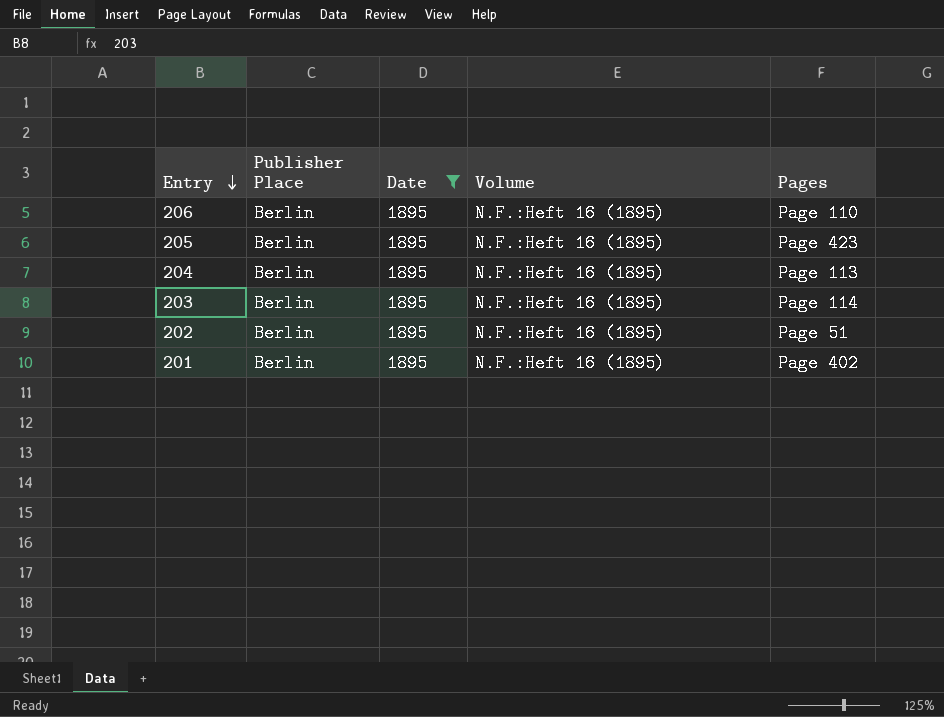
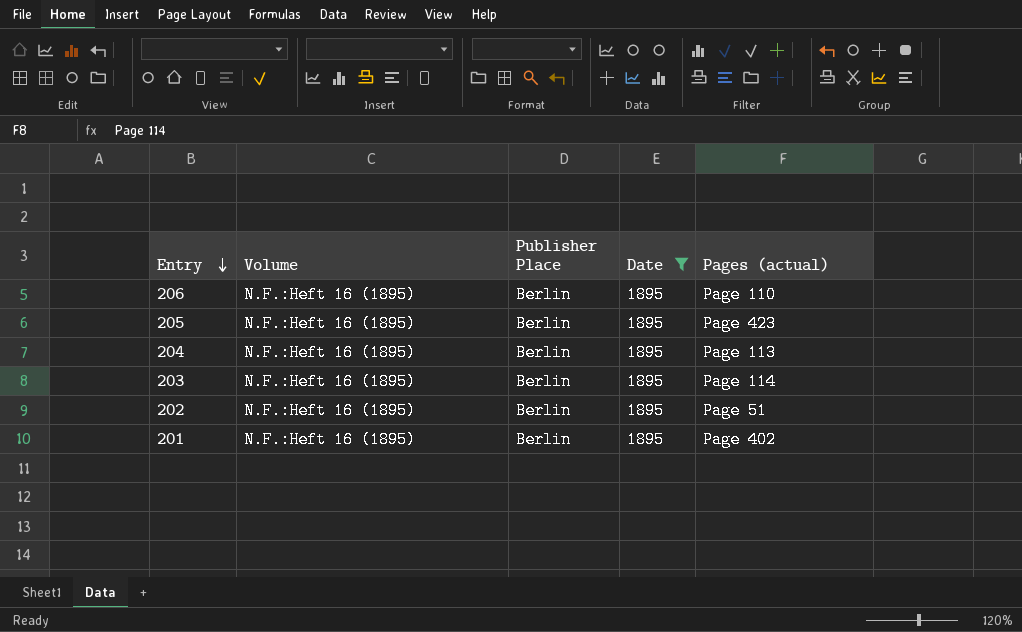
column Volume | position: 4 -> 2
column name: Pages -> Pages (actual)

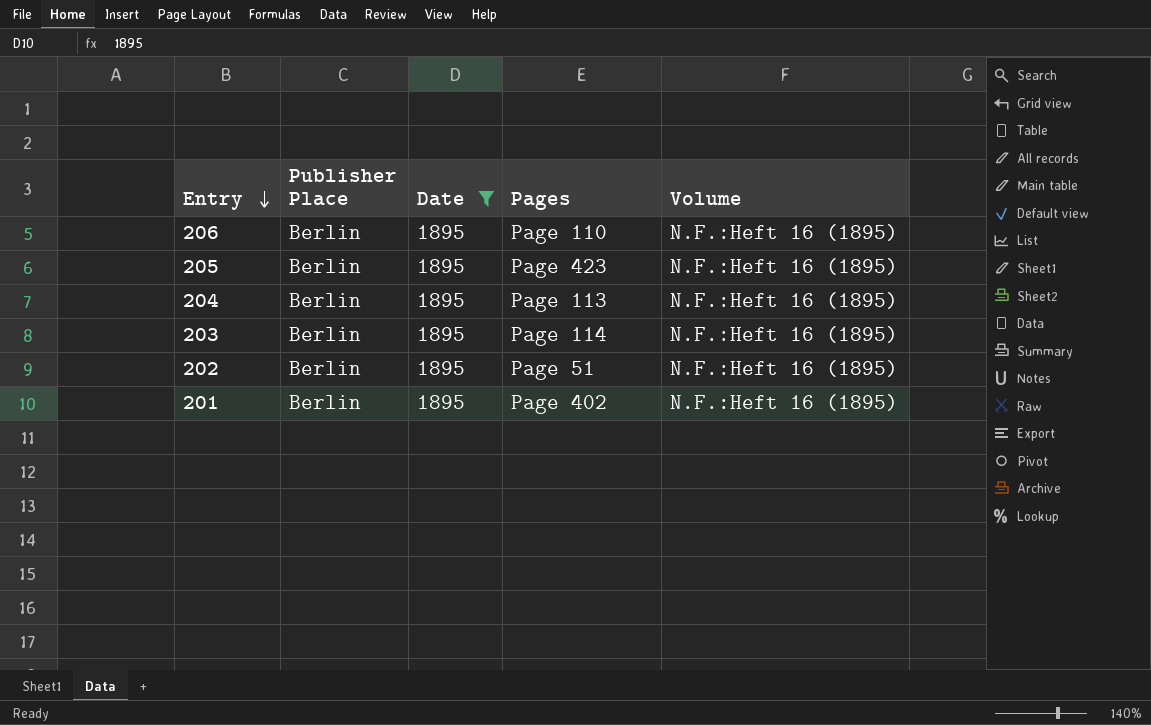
column name: Pages (actual) -> Pages
column Volume | position: 2 -> 5

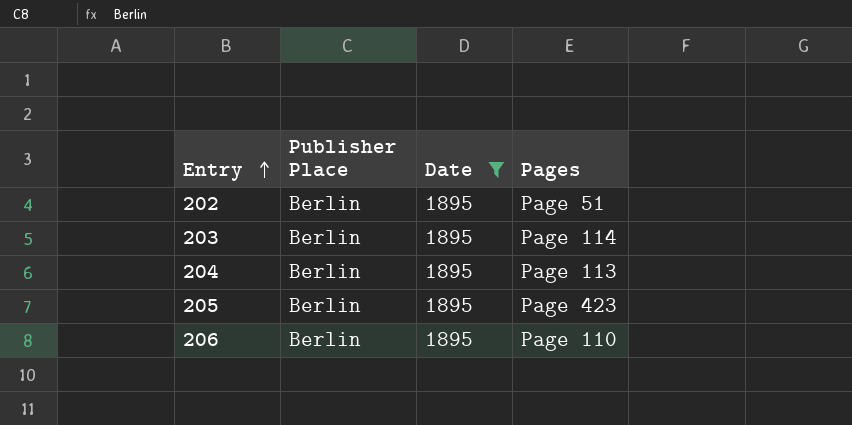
row order: Entry descending -> Entry ascending
column Volume | position: 5 -> none
row 201: Berlin | 1895 | Page 402 | N.F.:Heft 16 (1895) -> none

